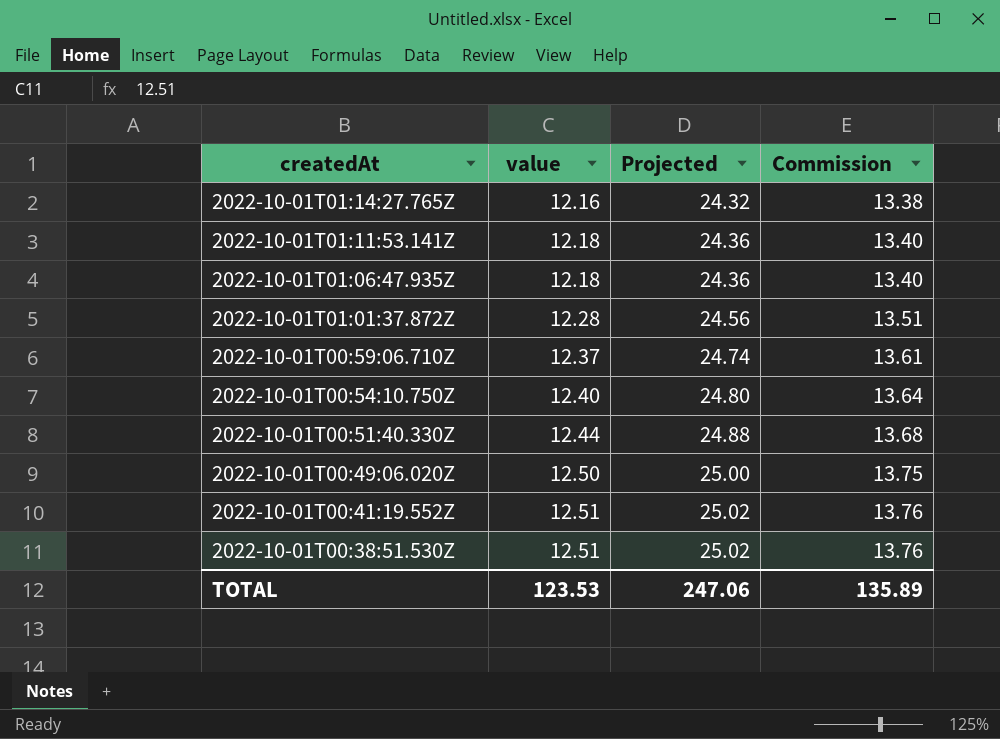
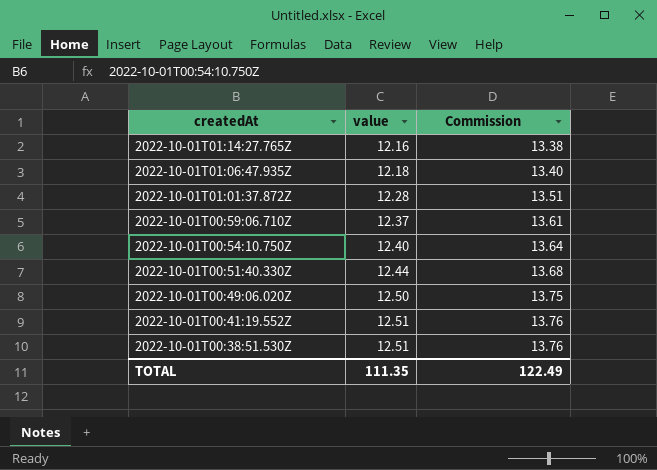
column Projected | formula: [value] * 2 -> none
row 2022-10-01T01:11:53.141Z: 12.18 | 24.36 | 13.40 -> none
TOTAL | value: 123.53 -> 111.35
TOTAL | Commission: 135.89 -> 122.49

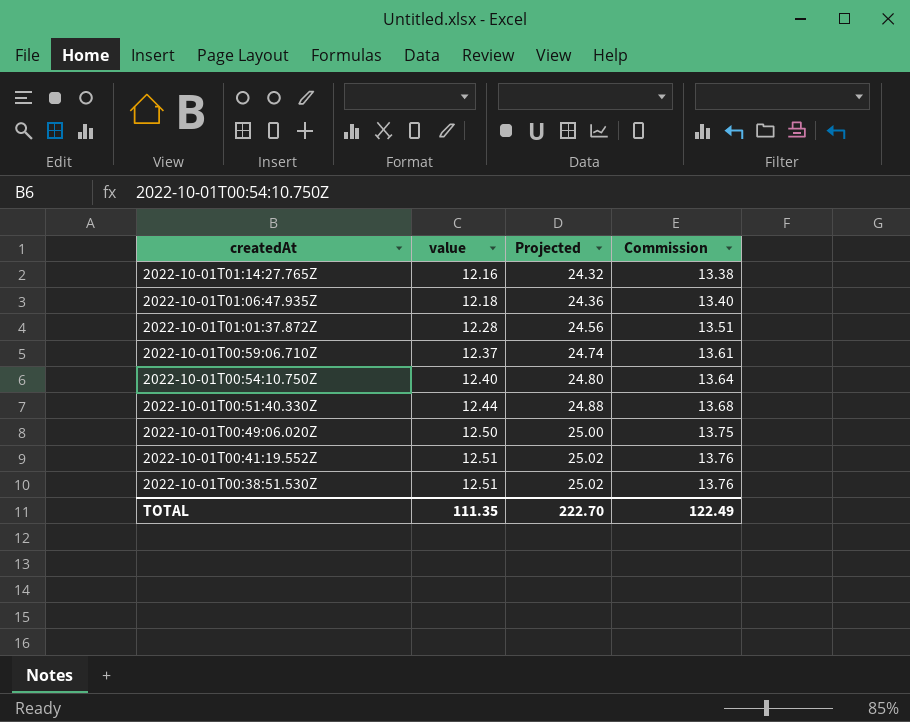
column Projected | formula: none -> [value] * 2

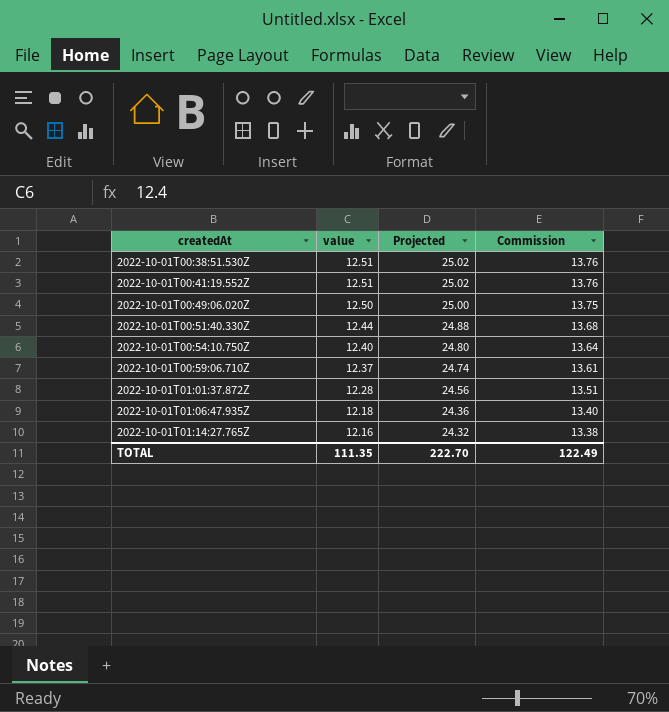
row order: createdAt descending -> createdAt ascending

